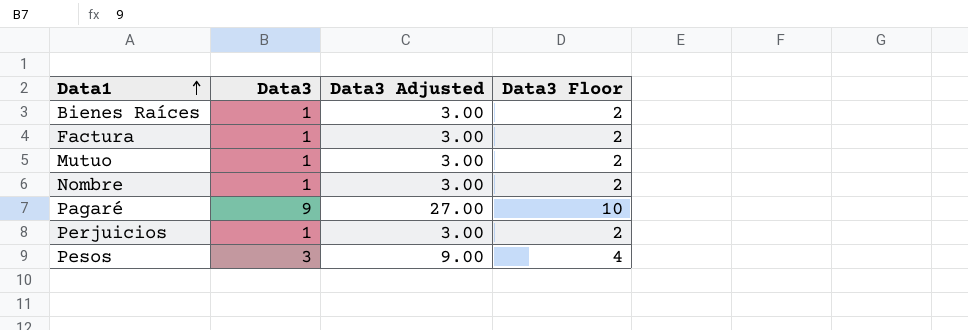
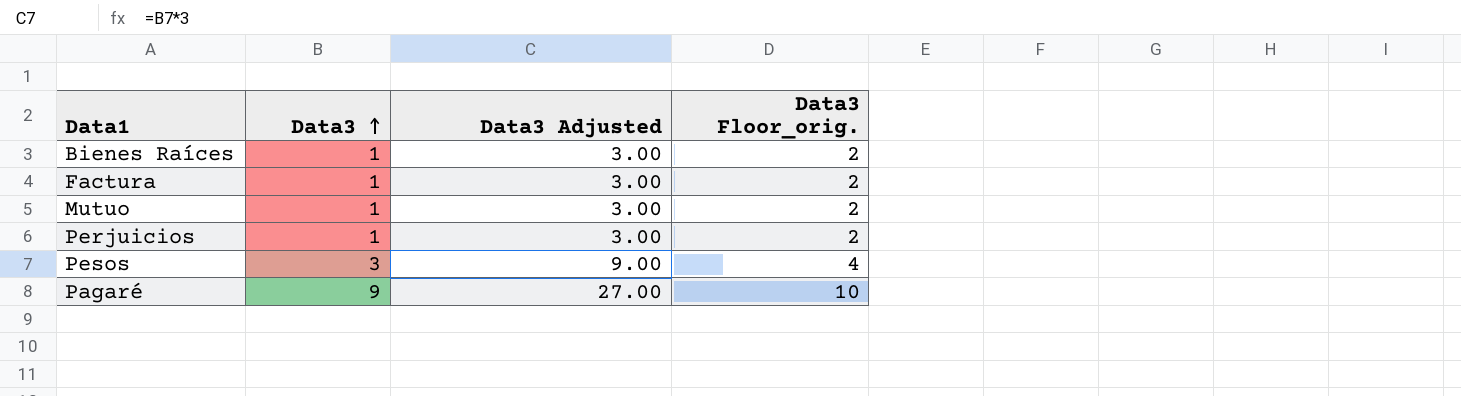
row order: Data1 ascending -> Data3 ascending
column name: Data3 Floor -> Data3 Floor_orig.
row Nombre: 1 | 3.00 | 2 -> none

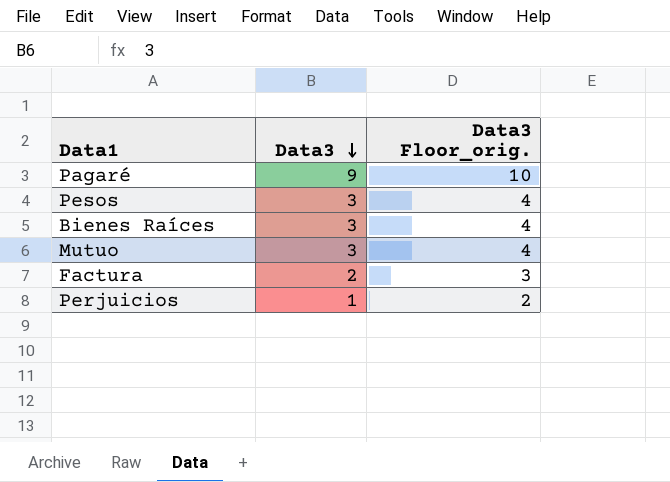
row order: Data3 ascending -> Data3 descending
column Data3 Adjusted | formula: [Data3] * 3 -> none
Bienes Raíces | Data3: 1 -> 3
Bienes Raíces | Data3 Floor_orig.: 2 -> 4
Mutuo | Data3: 1 -> 3
Mutuo | Data3 Floor_orig.: 2 -> 4
Factura | Data3: 1 -> 2
Factura | Data3 Floor_orig.: 2 -> 3

